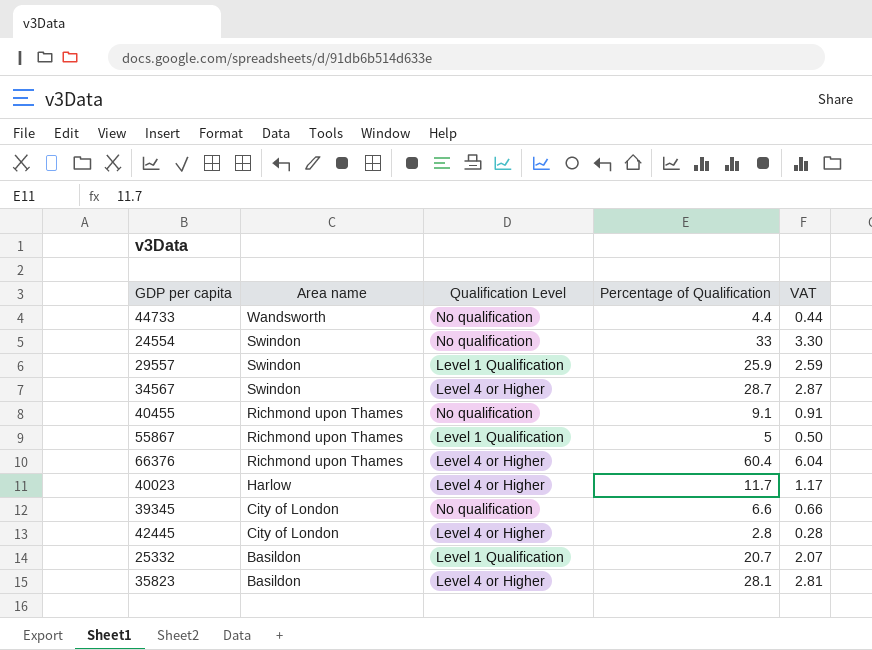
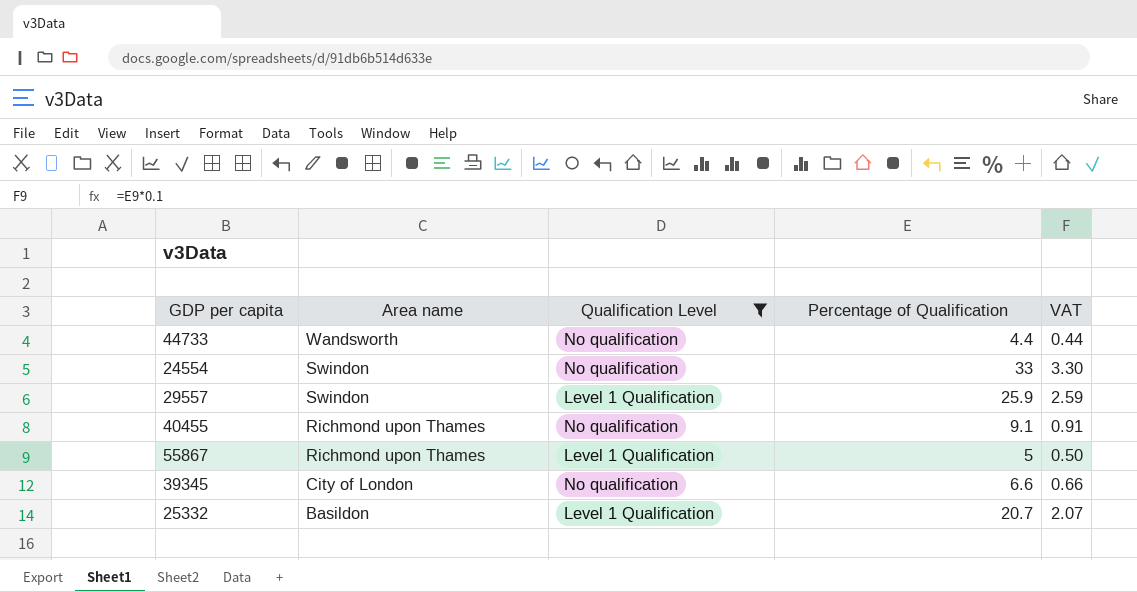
filter: none -> Qualification Level != Level 4 or Higher

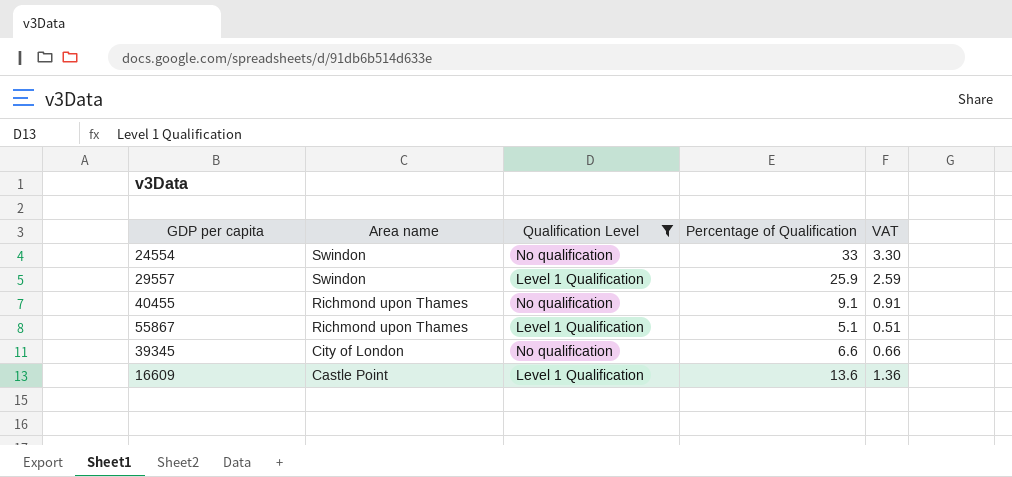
row 44733: Wandsworth | No qualification | 4.4 | 0.44 -> none
row 25332: Basildon | Level 1 Qualification | 20.7 | 2.07 -> none
55867 | Percentage of Qualification: 5 -> 5.1
55867 | VAT: 0.50 -> 0.51
row 16609: none -> Castle Point | Level 1 Qualification | 13.6 | 1.36

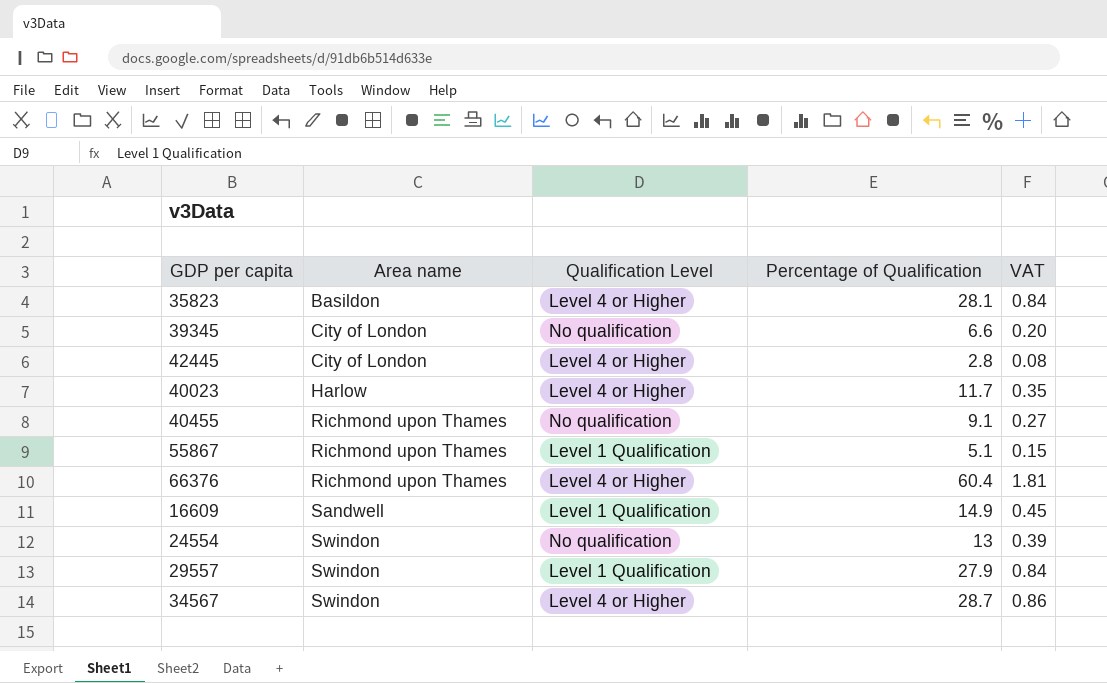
filter: Qualification Level != Level 4 or Higher -> none
row order: Area name descending -> Area name ascending
column VAT | formula: [Percentage of Qualification] * 0.1 -> [Percentage of Qualification] * 0.03
16609 | Area name: Castle Point -> Sandwell
16609 | Percentage of Qualification: 13.6 -> 14.9
24554 | Percentage of Qualification: 33 -> 13
29557 | Percentage of Qualification: 25.9 -> 27.9

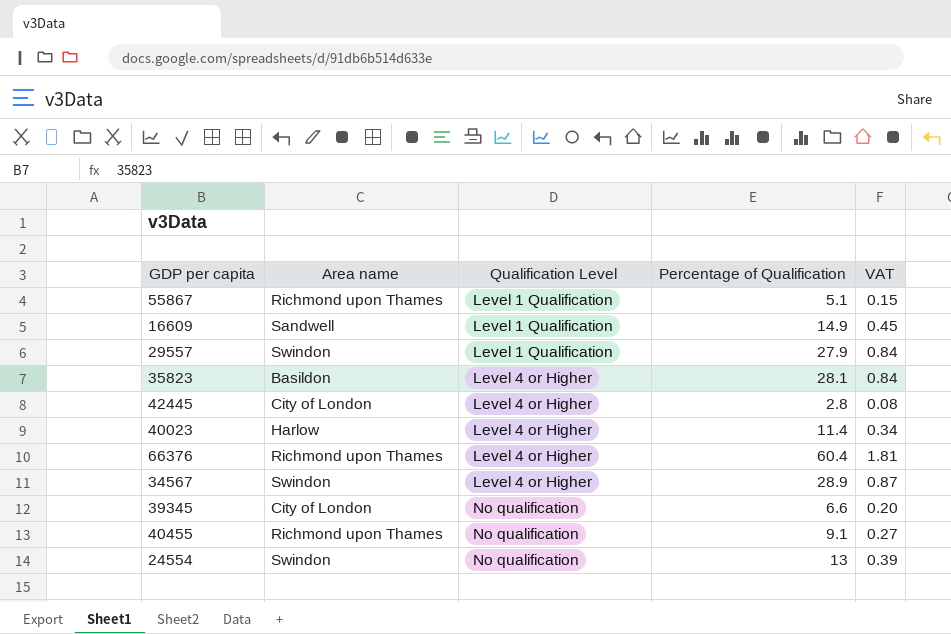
row order: Area name ascending -> Qualification Level ascending
40023 | Percentage of Qualification: 11.7 -> 11.4
40023 | VAT: 0.35 -> 0.34
34567 | Percentage of Qualification: 28.7 -> 28.9
34567 | VAT: 0.86 -> 0.87

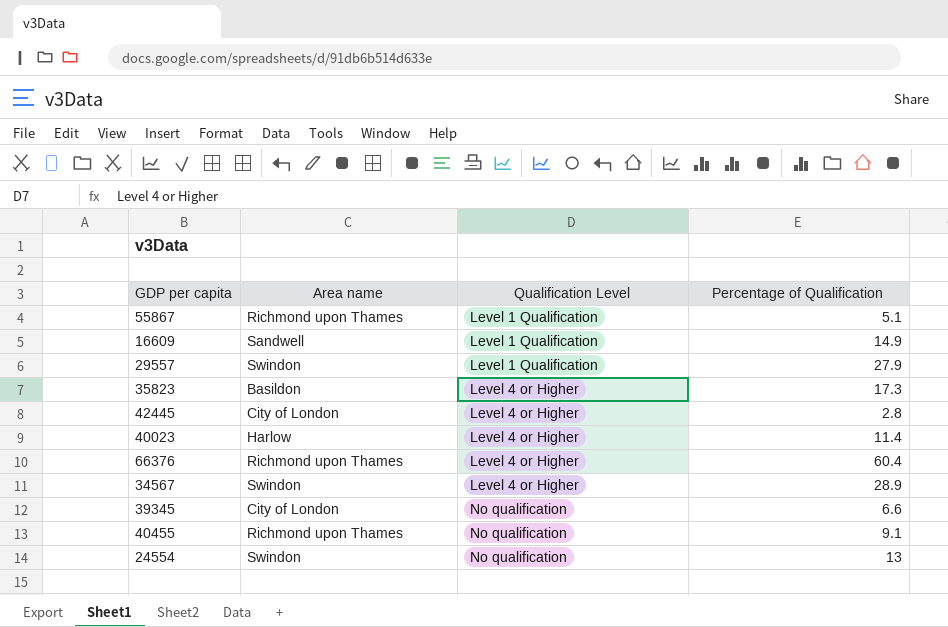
column VAT | formula: [Percentage of Qualification] * 0.03 -> none
35823 | Percentage of Qualification: 28.1 -> 17.3

